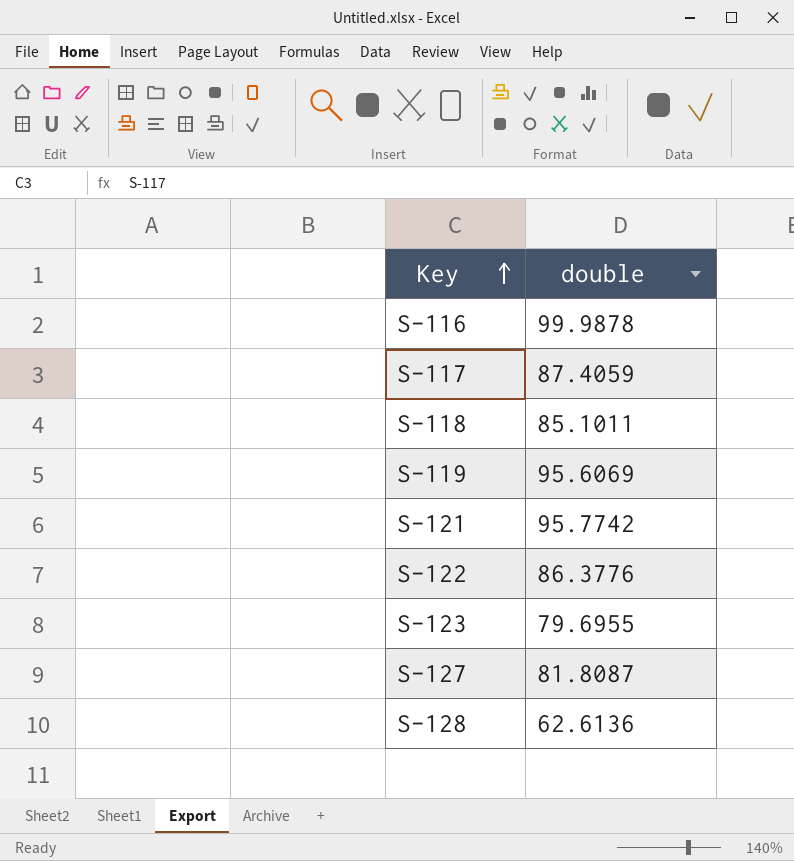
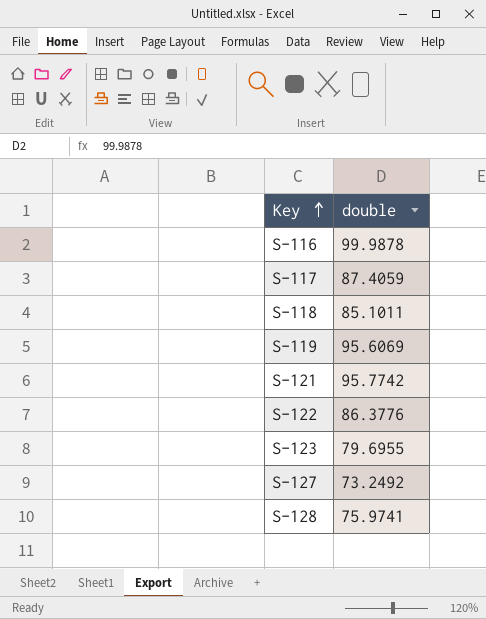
S-127 | double: 81.8087 -> 73.2492
S-128 | double: 62.6136 -> 75.9741

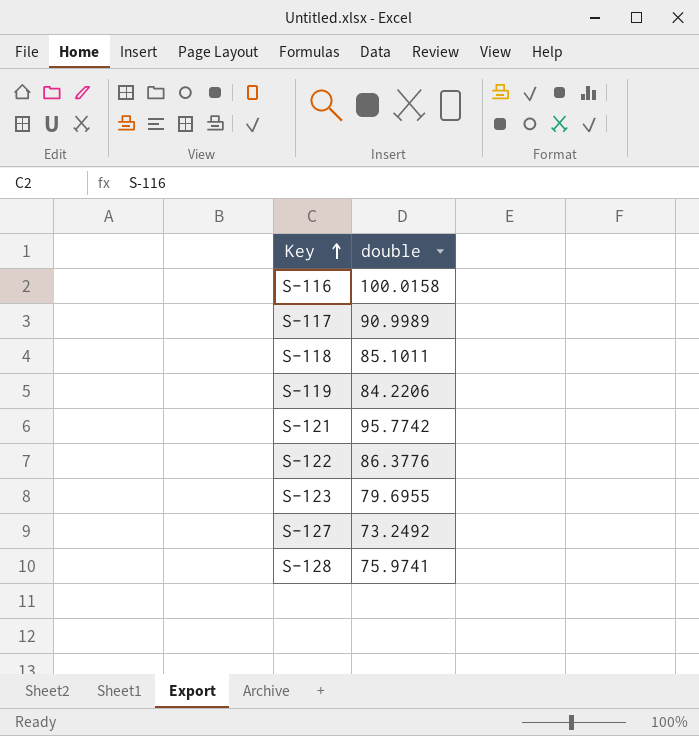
S-116 | double: 99.9878 -> 100.0158
S-117 | double: 87.4059 -> 90.9989
S-119 | double: 95.6069 -> 84.2206

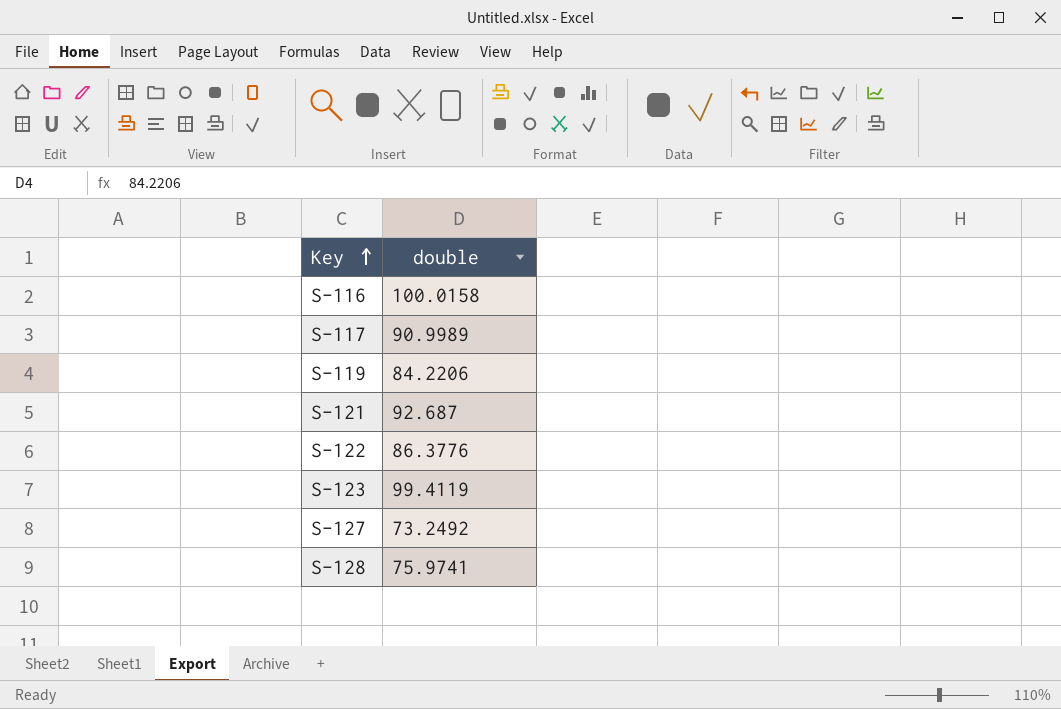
row S-118: 85.1011 -> none
S-121 | double: 95.7742 -> 92.687
S-123 | double: 79.6955 -> 99.4119

